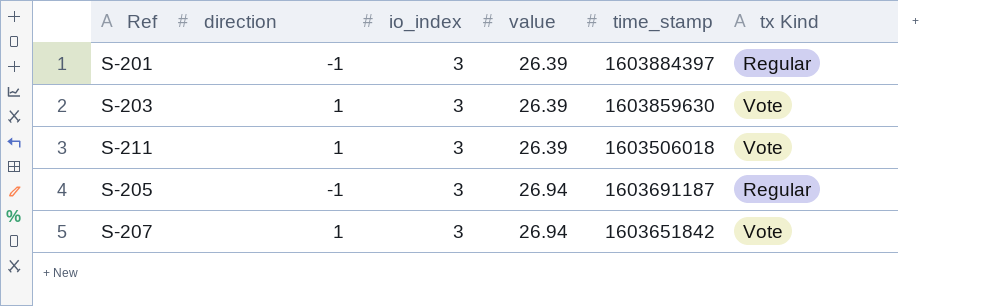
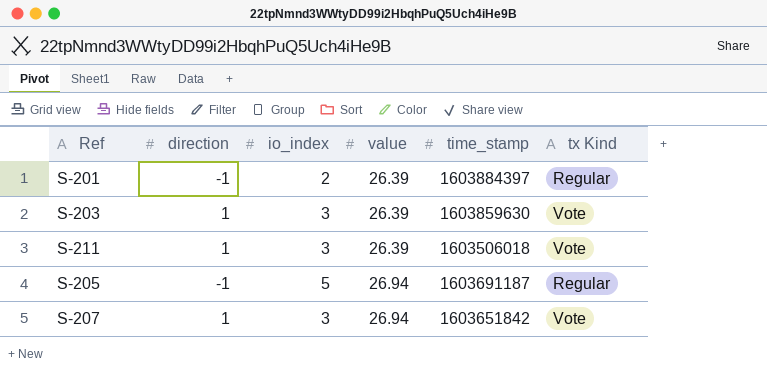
S-201 | io_index: 3 -> 2
S-205 | io_index: 3 -> 5

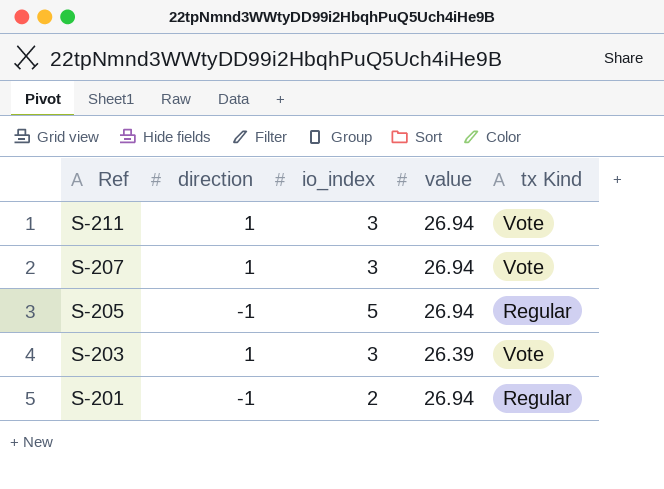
row order: value ascending -> Ref descending
column time_stamp | position: 5 -> none
S-211 | value: 26.39 -> 26.94
S-201 | value: 26.39 -> 26.94

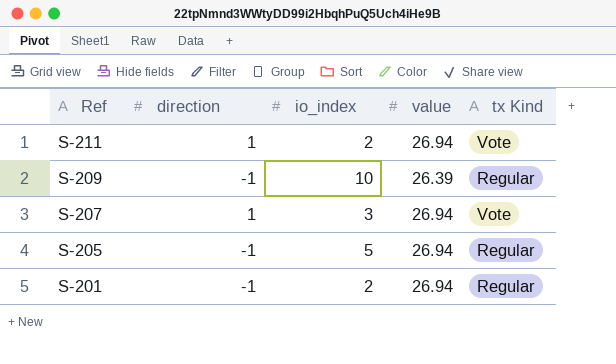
row S-203: 1 | 3 | 26.39 | Vote -> none
S-211 | io_index: 3 -> 2
row S-209: none -> -1 | 10 | 26.39 | Regular

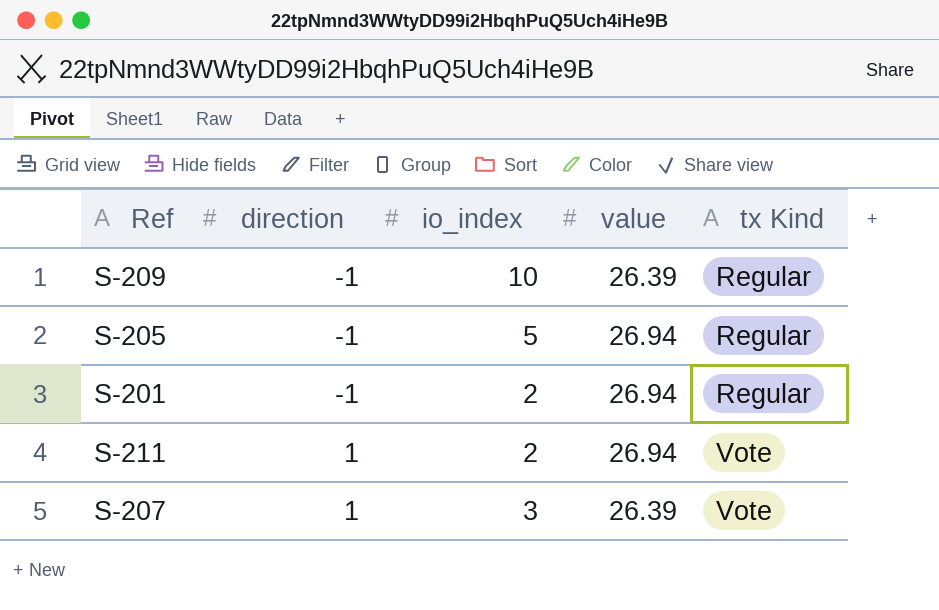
row order: Ref descending -> direction ascending
S-207 | value: 26.94 -> 26.39

